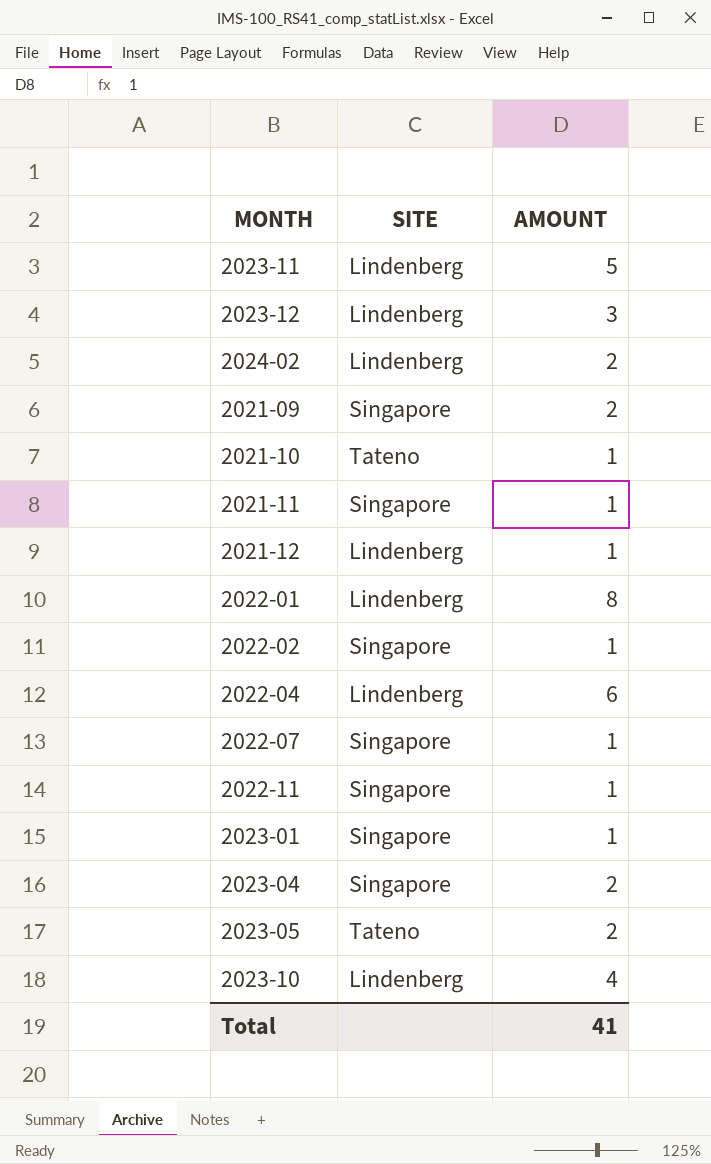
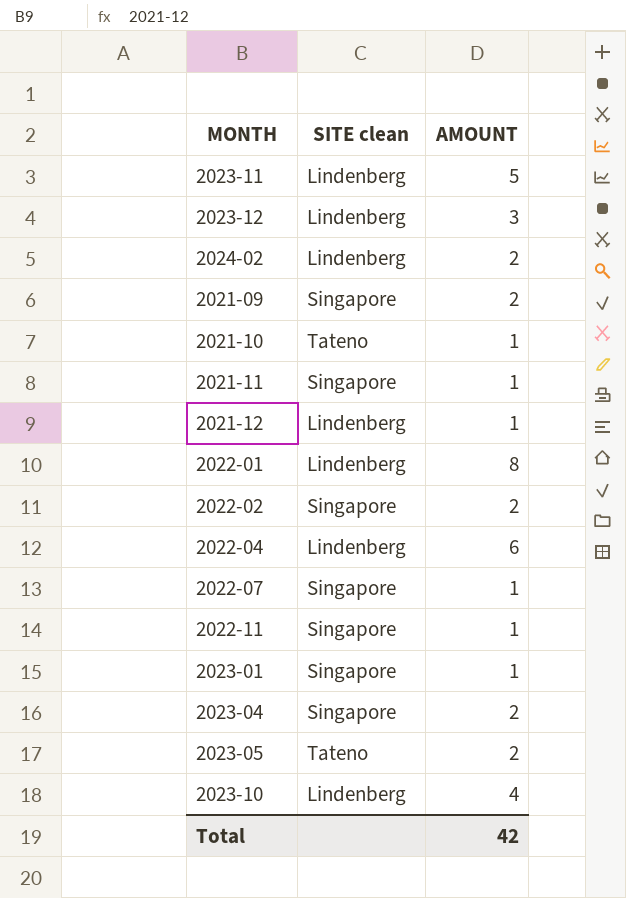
column name: SITE -> SITE clean
2022-02 | AMOUNT: 1 -> 2
Total | AMOUNT: 41 -> 42

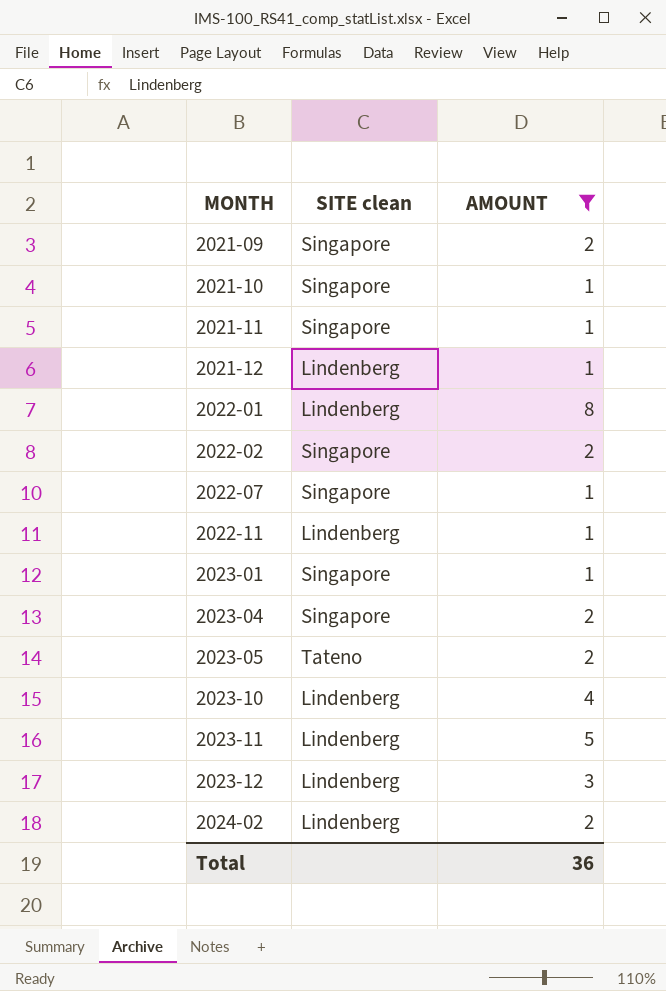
filter: none -> AMOUNT != 6
row order: none -> MONTH ascending
2021-10 | SITE clean: Tateno -> Singapore
2022-11 | SITE clean: Singapore -> Lindenberg
Total | AMOUNT: 42 -> 36

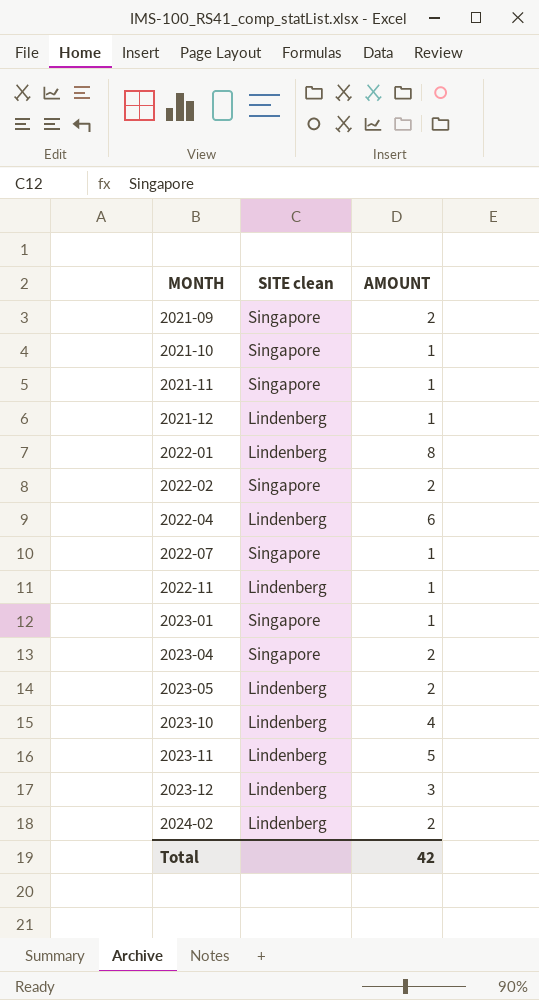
filter: AMOUNT != 6 -> none
2023-05 | SITE clean: Tateno -> Lindenberg
Total | AMOUNT: 36 -> 42

